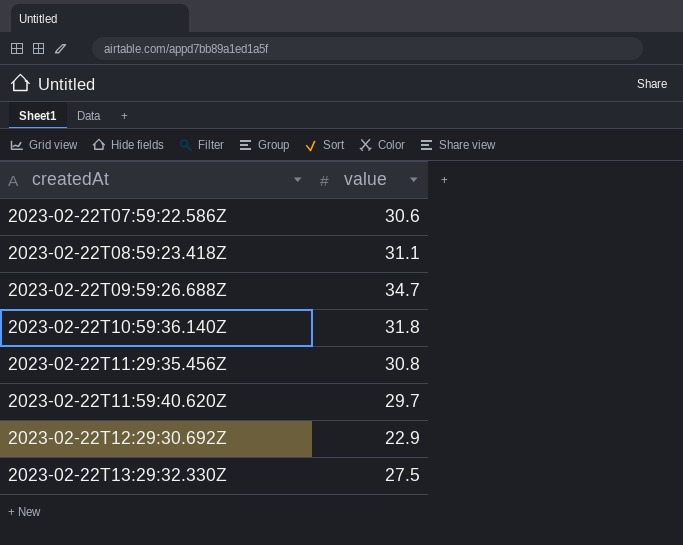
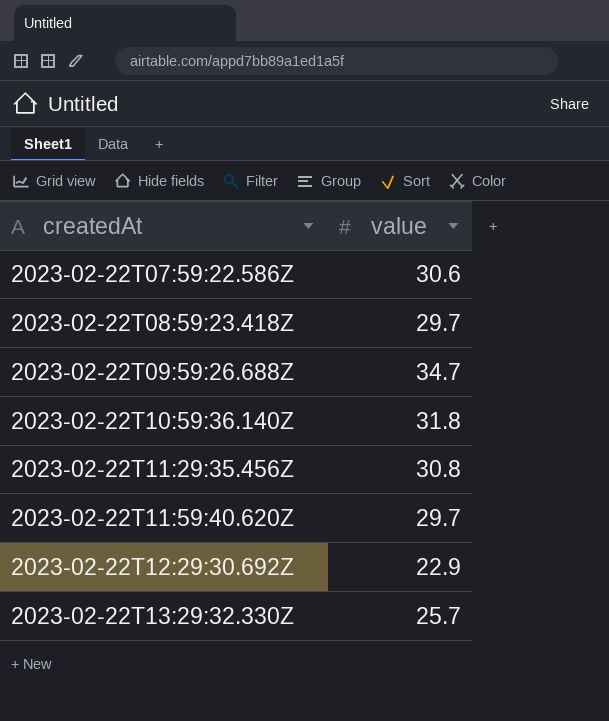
2023-02-22T08:59:23.418Z | value: 31.1 -> 29.7
2023-02-22T13:29:32.330Z | value: 27.5 -> 25.7

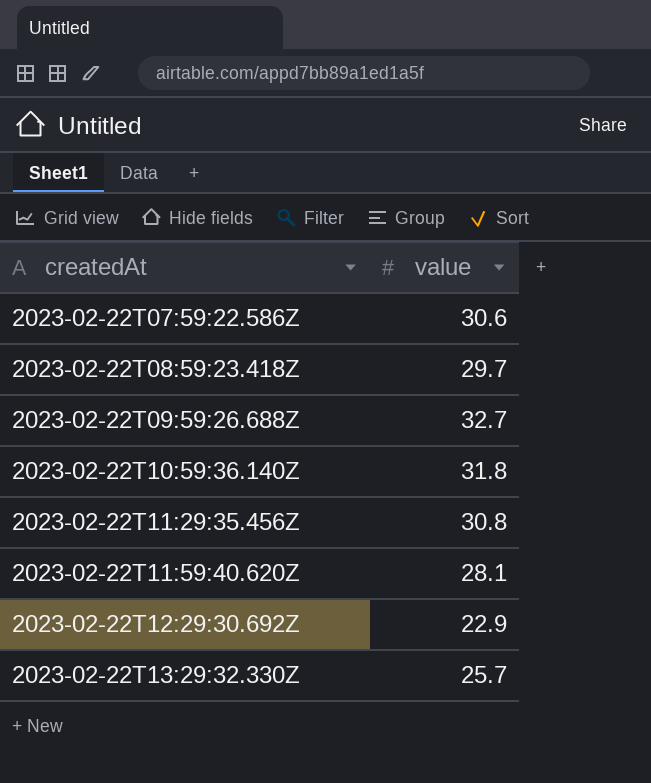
2023-02-22T09:59:26.688Z | value: 34.7 -> 32.7
2023-02-22T11:59:40.620Z | value: 29.7 -> 28.1

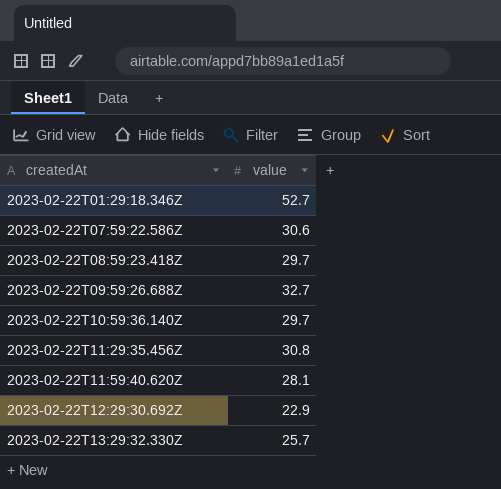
row 2023-02-22T01:29:18.346Z: none -> 52.7
2023-02-22T10:59:36.140Z | value: 31.8 -> 29.7

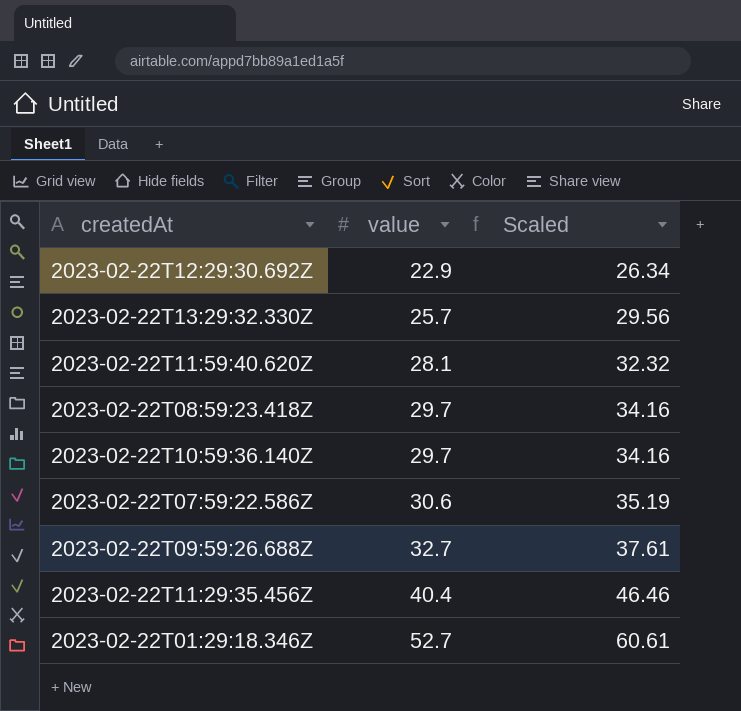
row order: createdAt ascending -> value ascending
column Scaled | formula: none -> [value] * 1.15
2023-02-22T11:29:35.456Z | value: 30.8 -> 40.4

